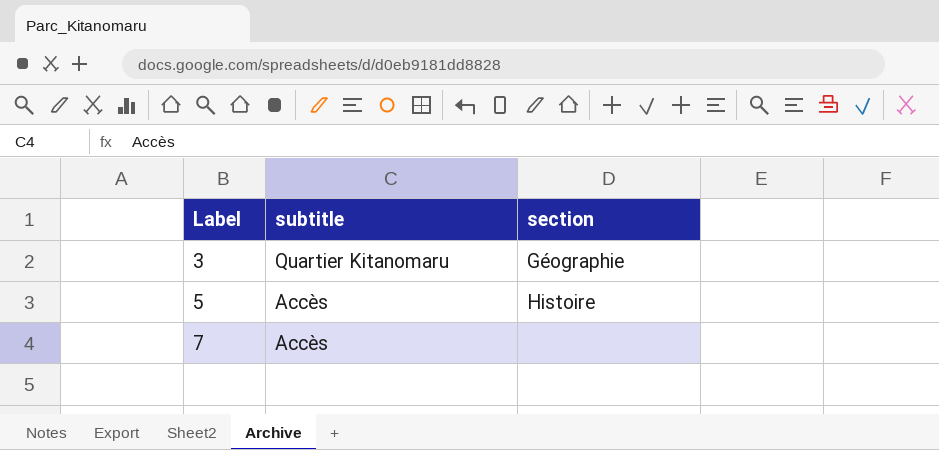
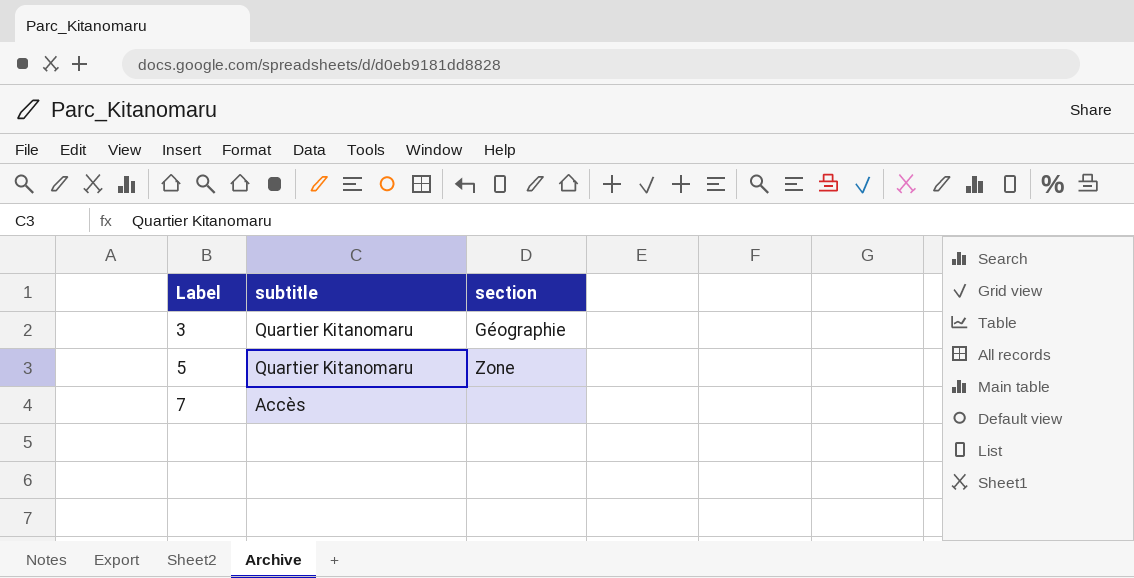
5 | subtitle: Accès -> Quartier Kitanomaru
5 | section: Histoire -> Zone

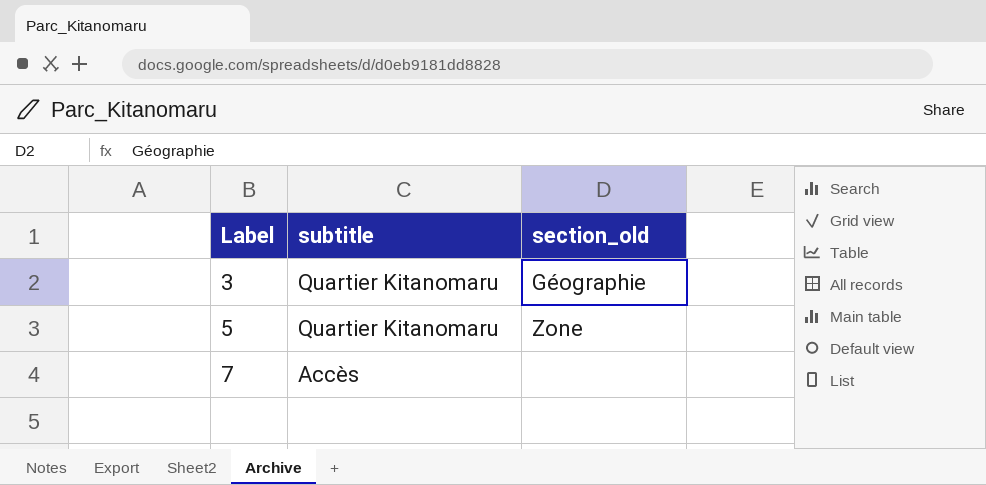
column name: section -> section_old

